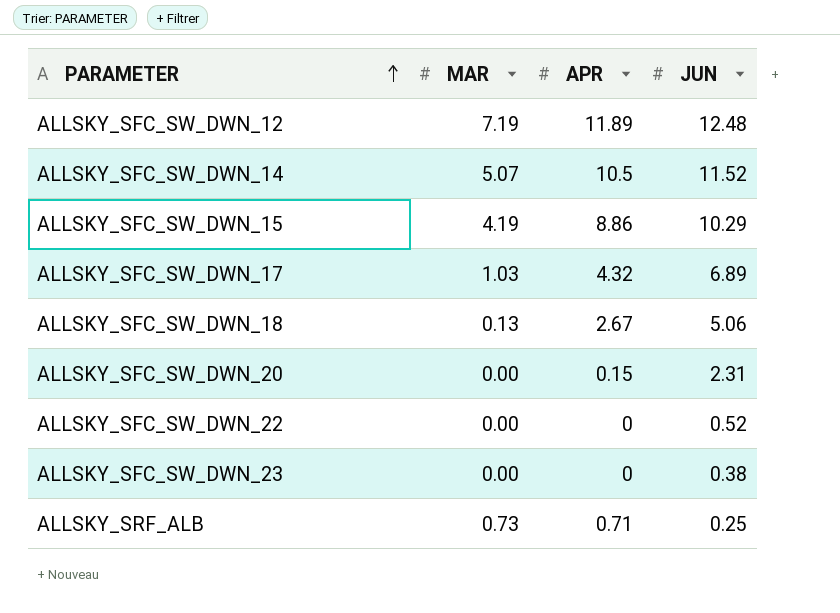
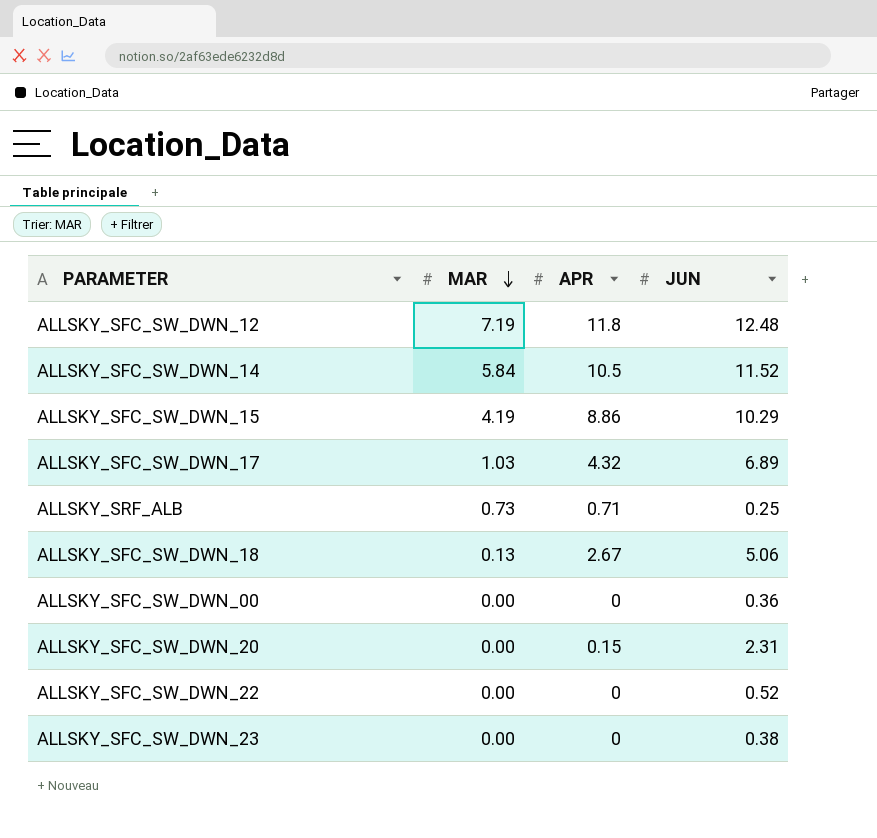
row order: PARAMETER ascending -> MAR descending
ALLSKY_SFC_SW_DWN_12 | APR: 11.89 -> 11.8
ALLSKY_SFC_SW_DWN_14 | MAR: 5.07 -> 5.84
row ALLSKY_SFC_SW_DWN_00: none -> 0.00 | 0 | 0.36

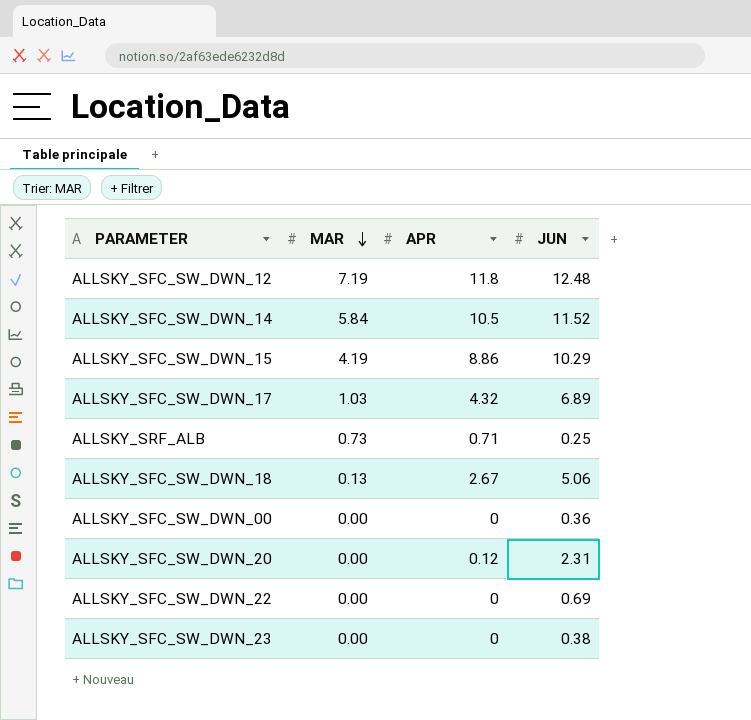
ALLSKY_SFC_SW_DWN_20 | APR: 0.15 -> 0.12
ALLSKY_SFC_SW_DWN_22 | JUN: 0.52 -> 0.69

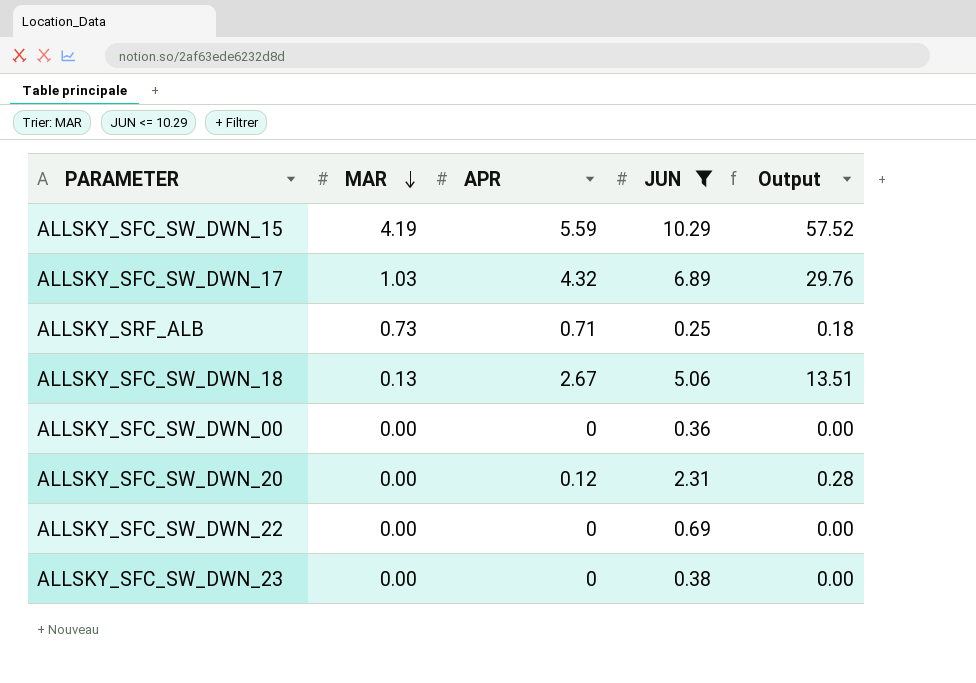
filter: none -> JUN <= 10.29
column Output | formula: none -> [APR] * [JUN]
ALLSKY_SFC_SW_DWN_15 | APR: 8.86 -> 5.59

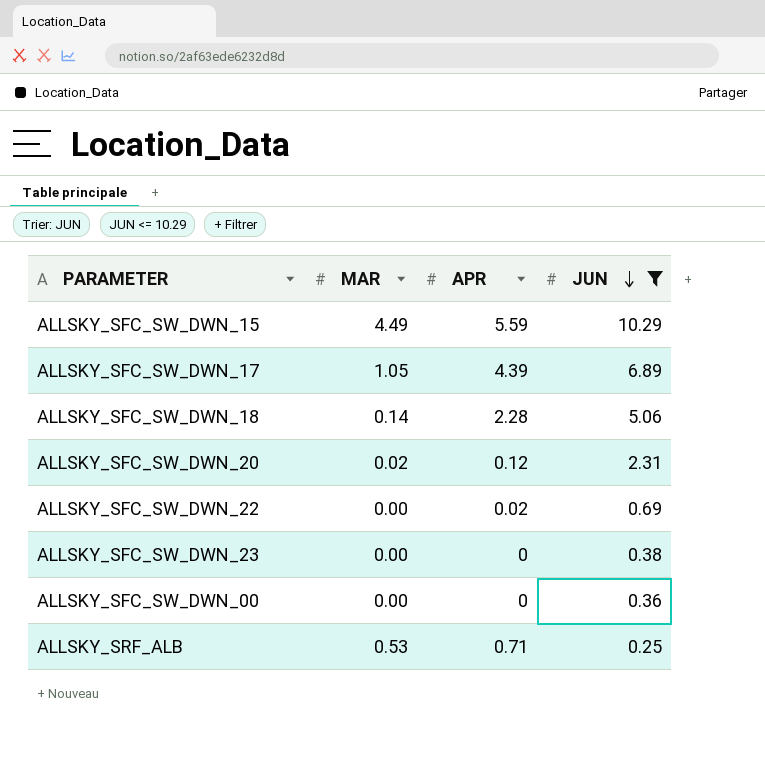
row order: MAR descending -> JUN descending
column Output | formula: [APR] * [JUN] -> none
ALLSKY_SFC_SW_DWN_15 | MAR: 4.19 -> 4.49
ALLSKY_SFC_SW_DWN_17 | MAR: 1.03 -> 1.05
ALLSKY_SFC_SW_DWN_17 | APR: 4.32 -> 4.39
ALLSKY_SFC_SW_DWN_18 | MAR: 0.13 -> 0.14
ALLSKY_SFC_SW_DWN_18 | APR: 2.67 -> 2.28
ALLSKY_SFC_SW_DWN_20 | MAR: 0.00 -> 0.02
ALLSKY_SFC_SW_DWN_22 | APR: 0 -> 0.02
ALLSKY_SRF_ALB | MAR: 0.73 -> 0.53

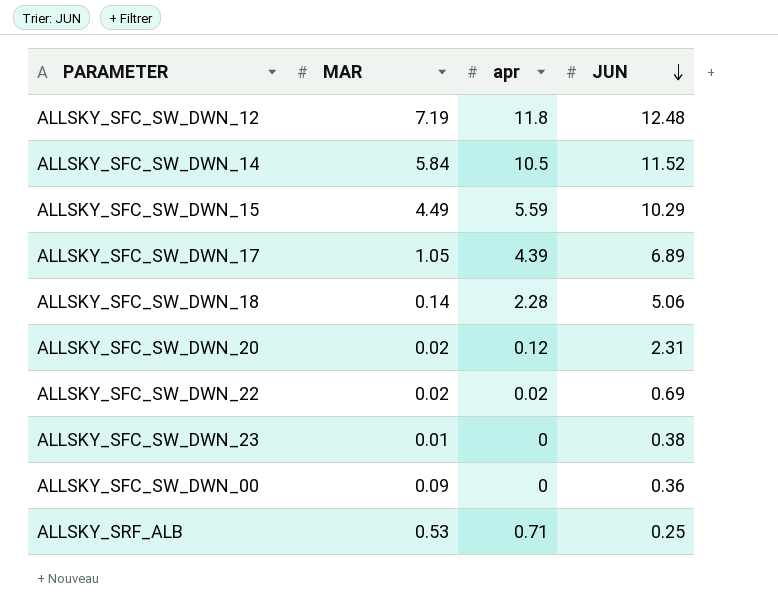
filter: JUN <= 10.29 -> none
column name: APR -> apr
ALLSKY_SFC_SW_DWN_22 | MAR: 0.00 -> 0.02
ALLSKY_SFC_SW_DWN_23 | MAR: 0.00 -> 0.01
ALLSKY_SFC_SW_DWN_00 | MAR: 0.00 -> 0.09

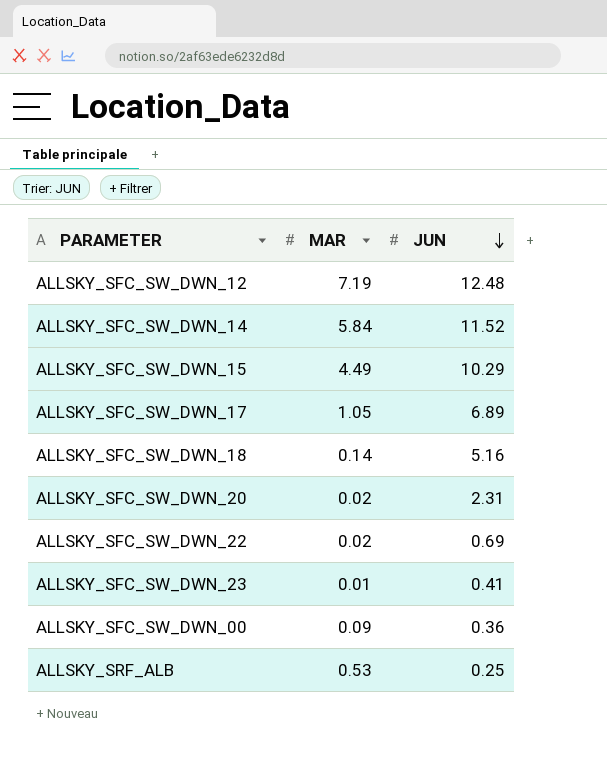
column apr | position: 3 -> none
ALLSKY_SFC_SW_DWN_18 | JUN: 5.06 -> 5.16
ALLSKY_SFC_SW_DWN_23 | JUN: 0.38 -> 0.41

